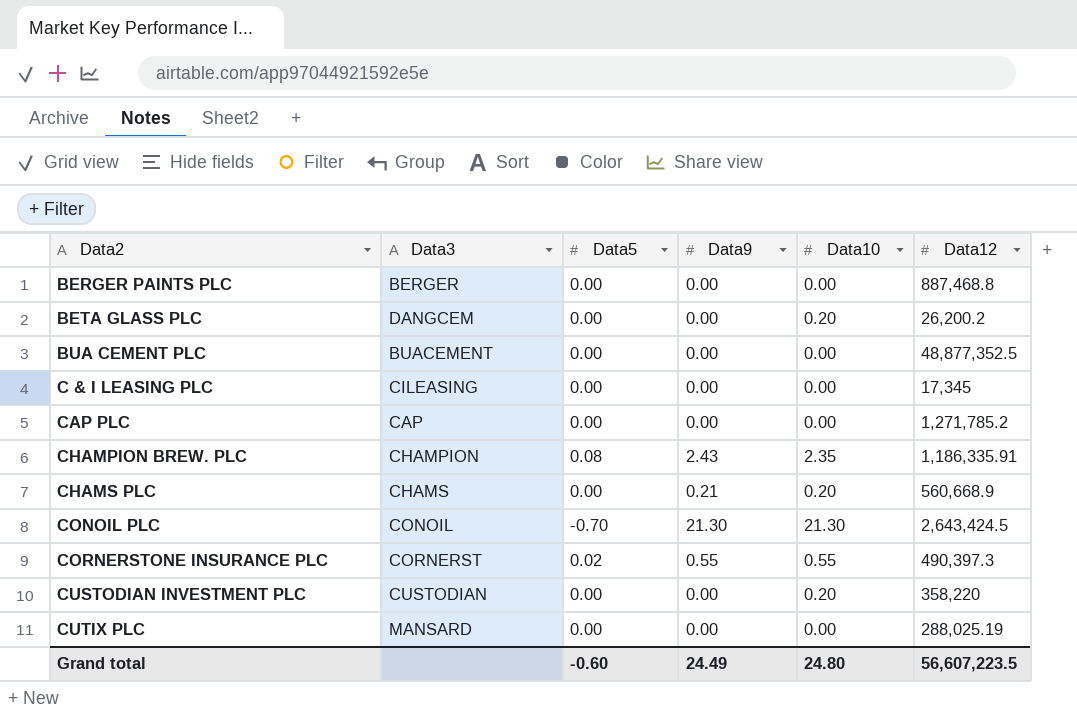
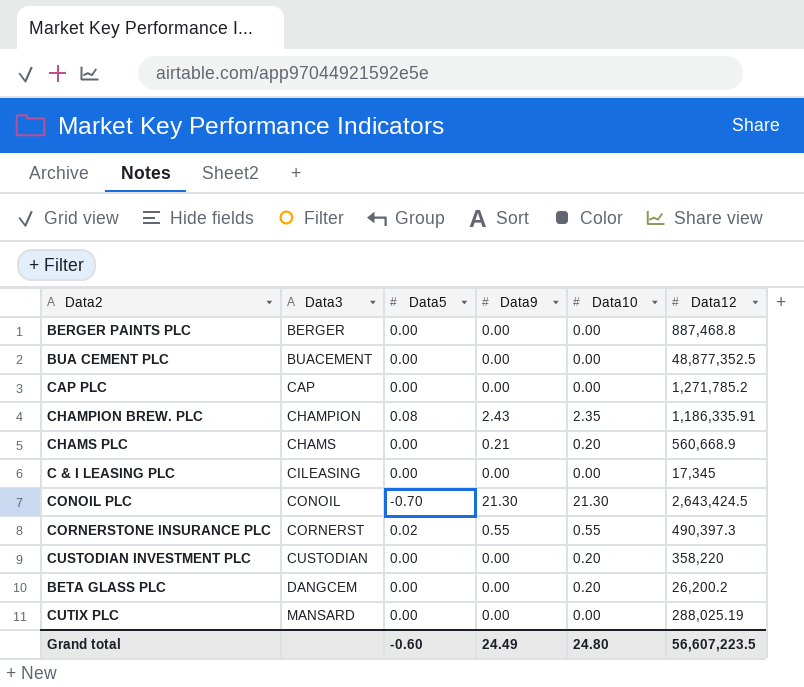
row order: Data2 ascending -> Data3 ascending

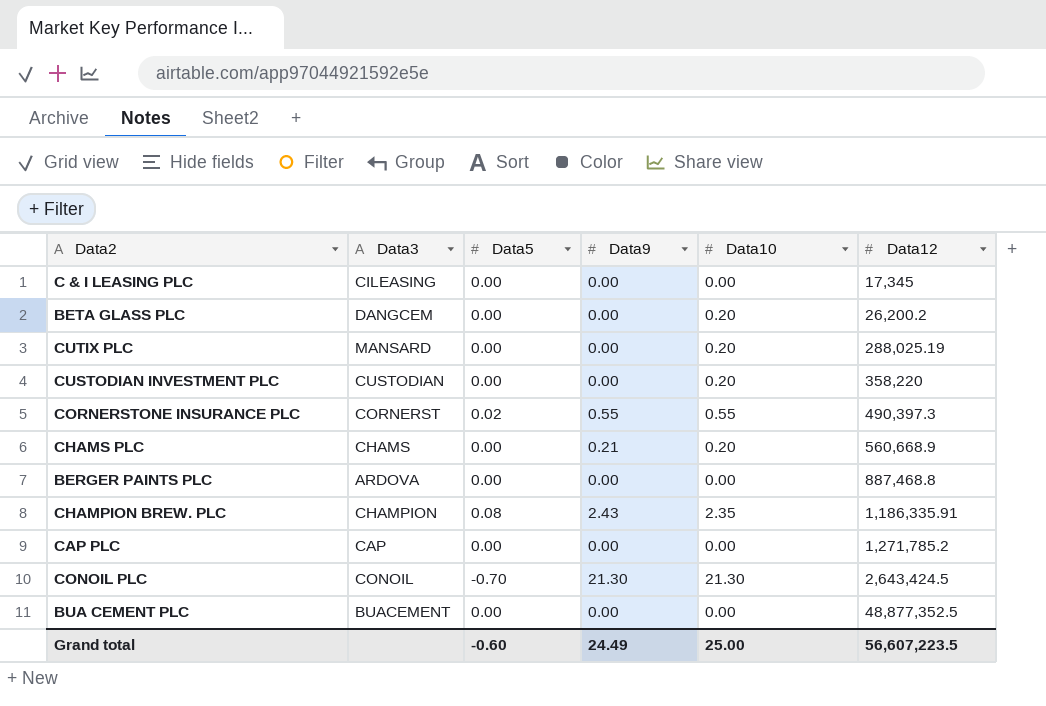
row order: Data3 ascending -> Data12 ascending
CUTIX PLC | Data10: 0.00 -> 0.20
BERGER PAINTS PLC | Data3: BERGER -> ARDOVA
Grand total | Data10: 24.80 -> 25.00

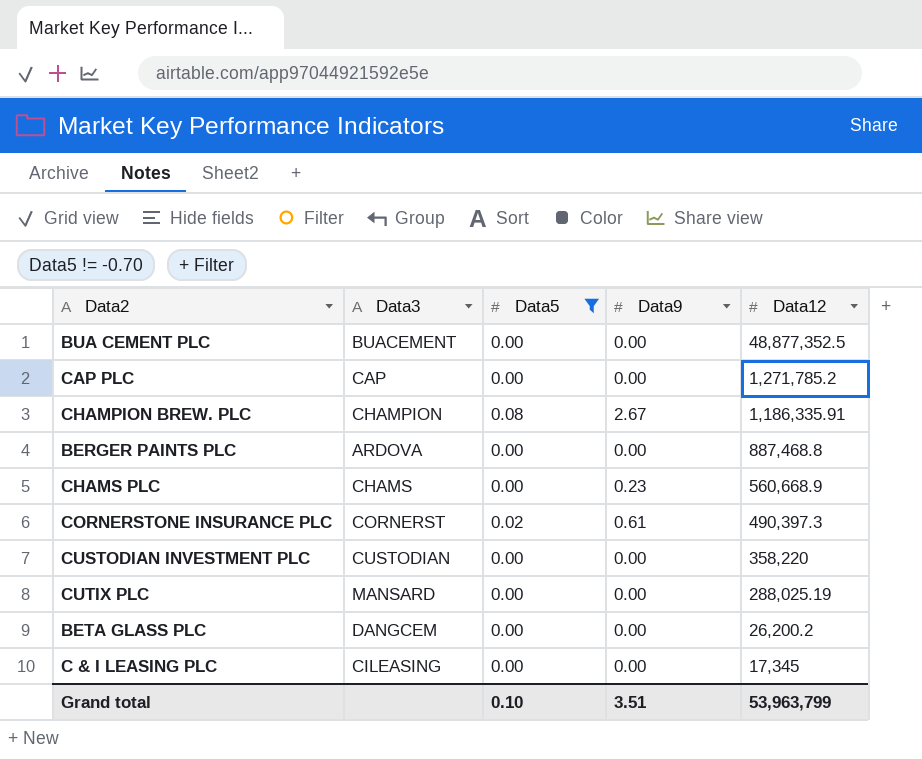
filter: none -> Data5 != -0.70
row order: Data12 ascending -> Data12 descending
column Data10 | position: 5 -> none
CHAMPION BREW. PLC | Data9: 2.43 -> 2.67
CHAMS PLC | Data9: 0.21 -> 0.23
CORNERSTONE INSURANCE PLC | Data9: 0.55 -> 0.61
Grand total | Data5: -0.60 -> 0.10
Grand total | Data9: 24.49 -> 3.51
Grand total | Data12: 56,607,223.5 -> 53,963,799

